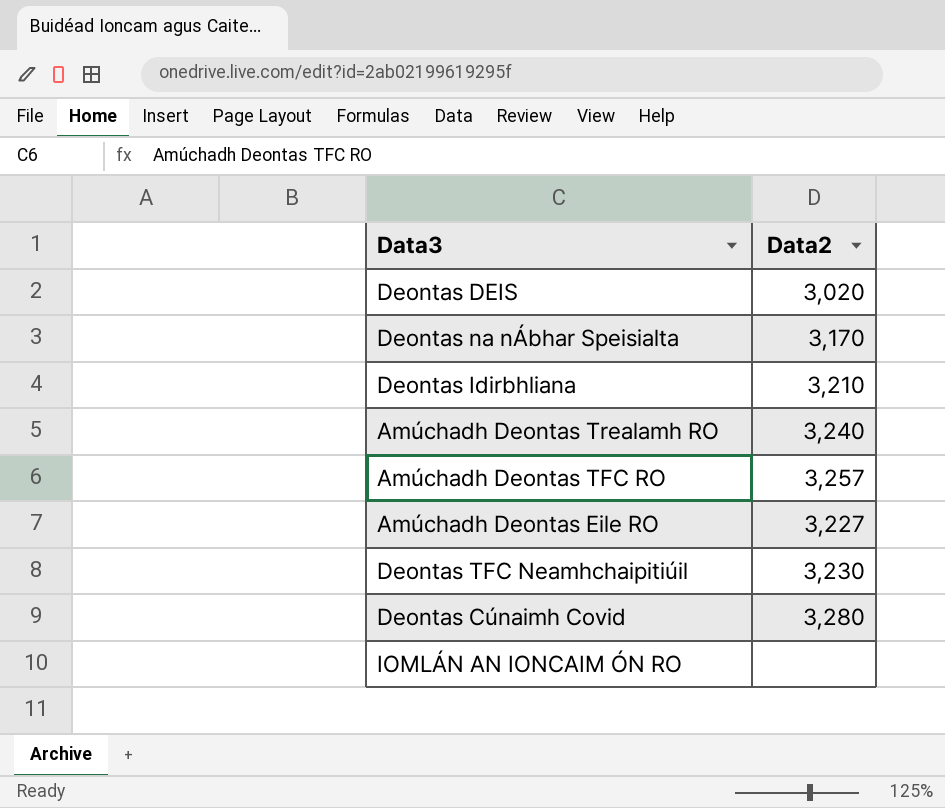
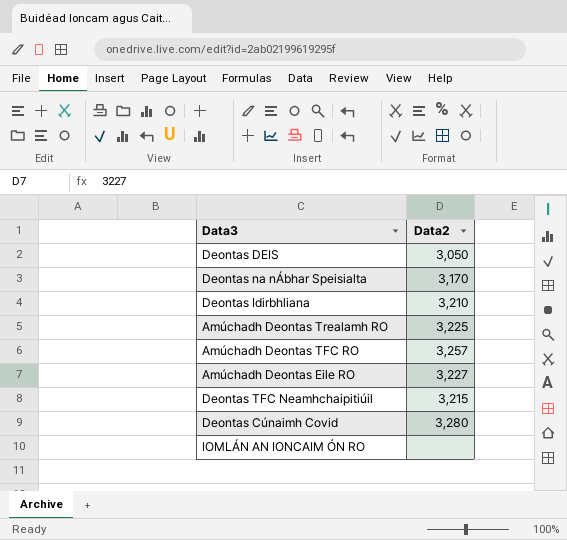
Deontas DEIS | Data2: 3,020 -> 3,050
Amúchadh Deontas Trealamh RO | Data2: 3,240 -> 3,225
Deontas TFC Neamhchaipitiúil | Data2: 3,230 -> 3,215

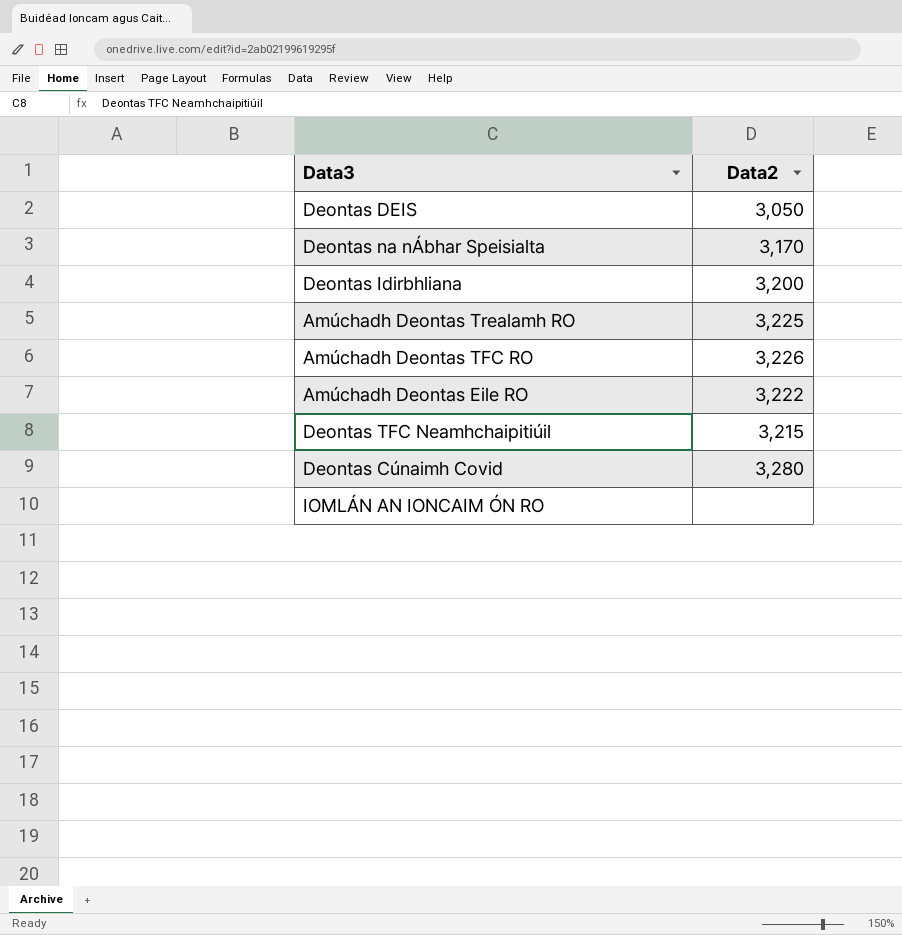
Deontas Idirbhliana | Data2: 3,210 -> 3,200
Amúchadh Deontas TFC RO | Data2: 3,257 -> 3,226
Amúchadh Deontas Eile RO | Data2: 3,227 -> 3,222

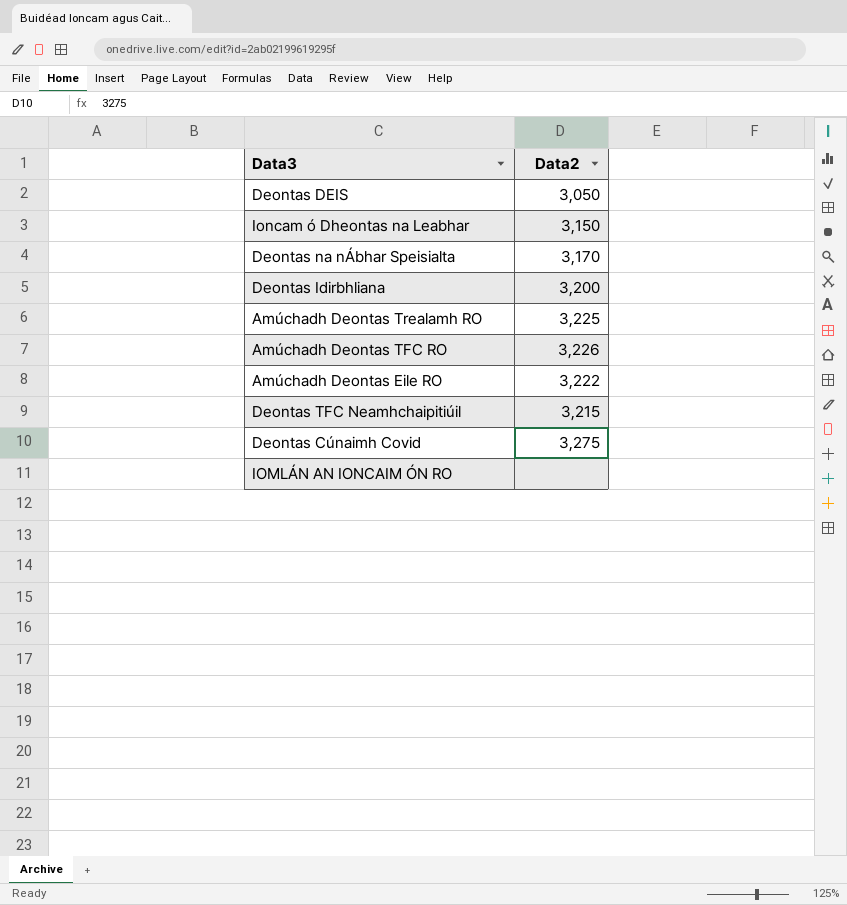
row Ioncam ó Dheontas na Leabhar: none -> 3,150
Deontas Cúnaimh Covid | Data2: 3,280 -> 3,275

